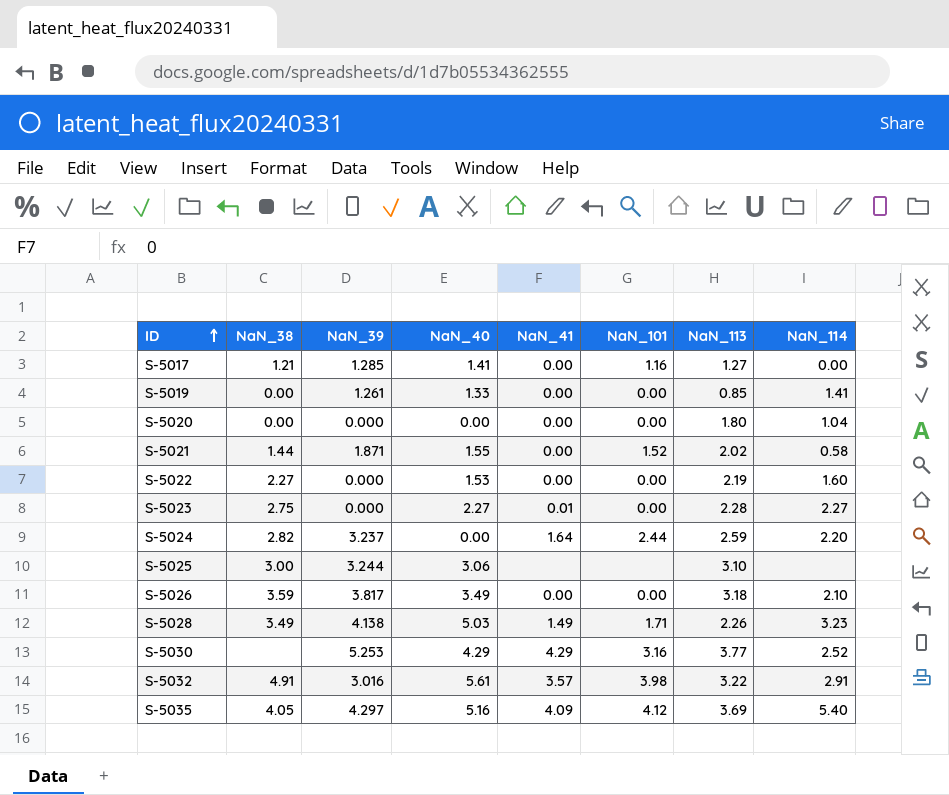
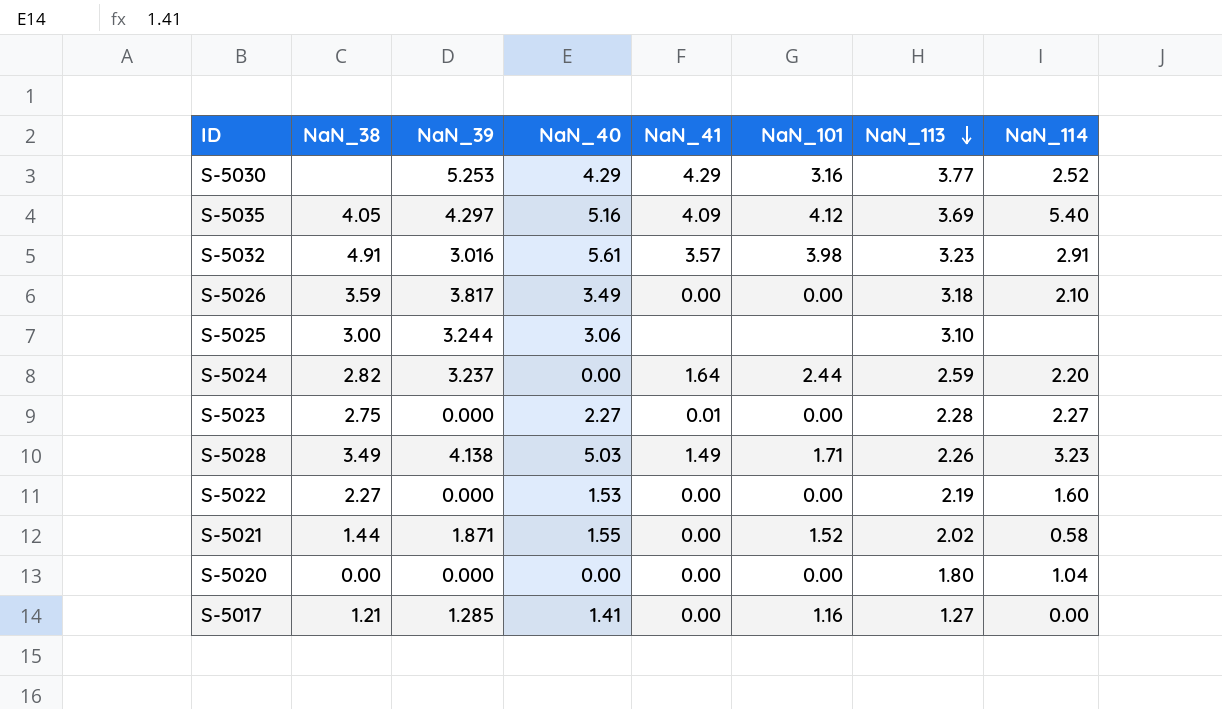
row order: ID ascending -> NaN_113 descending
row S-5019: 0.00 | 1.261 | 1.33 | 0.00 | 0.00 | 0.85 | 1.41 -> none
S-5032 | NaN_113: 3.22 -> 3.23

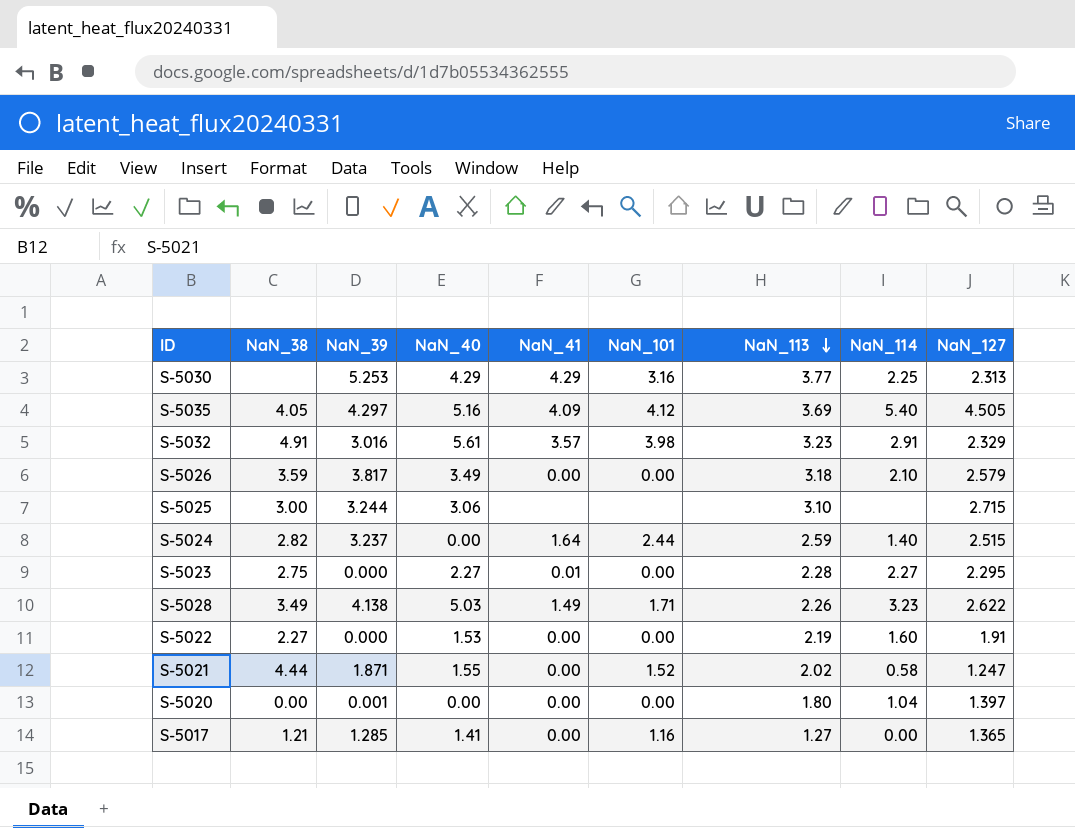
column NaN_127 | position: none -> 9
S-5030 | NaN_114: 2.52 -> 2.25
S-5024 | NaN_114: 2.20 -> 1.40
S-5021 | NaN_38: 1.44 -> 4.44
S-5020 | NaN_39: 0.000 -> 0.001

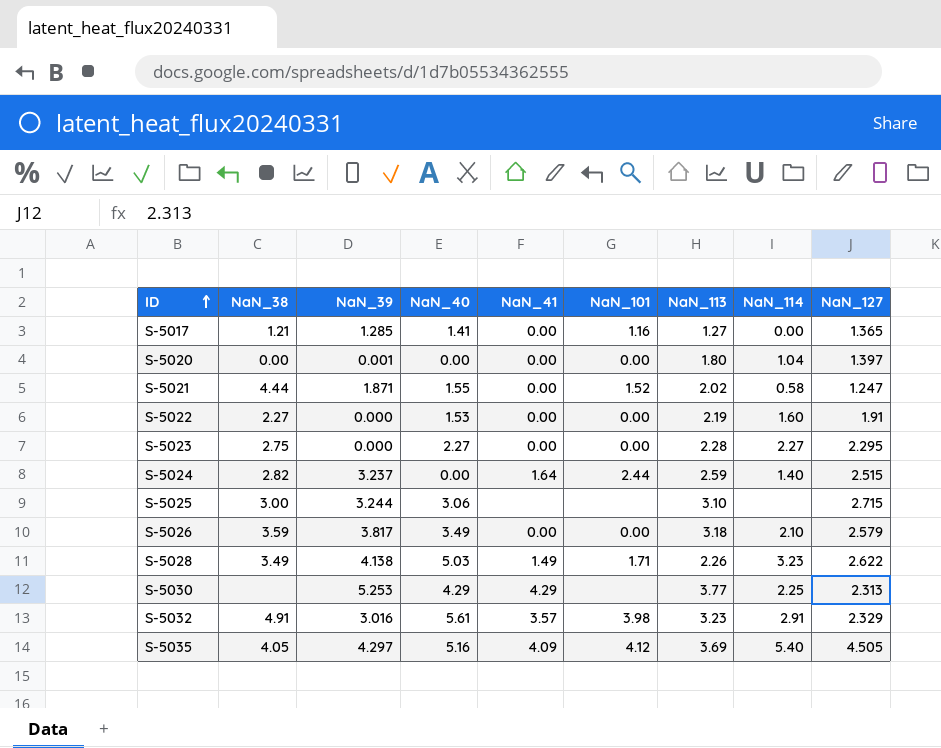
row order: NaN_113 descending -> ID ascending
S-5023 | NaN_41: 0.01 -> 0.00
S-5030 | NaN_101: 3.16 -> none

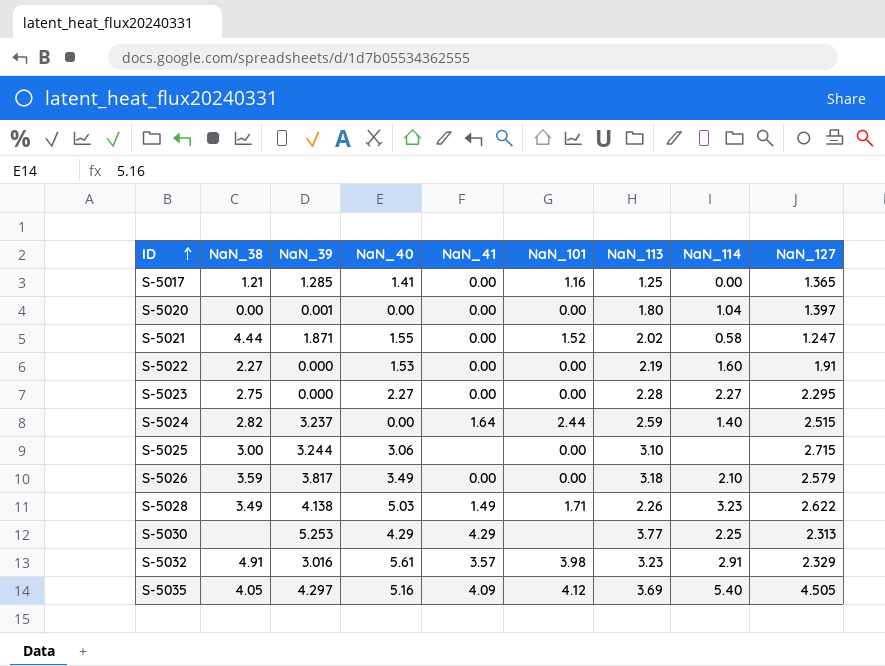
S-5017 | NaN_113: 1.27 -> 1.25
S-5025 | NaN_101: none -> 0.00

